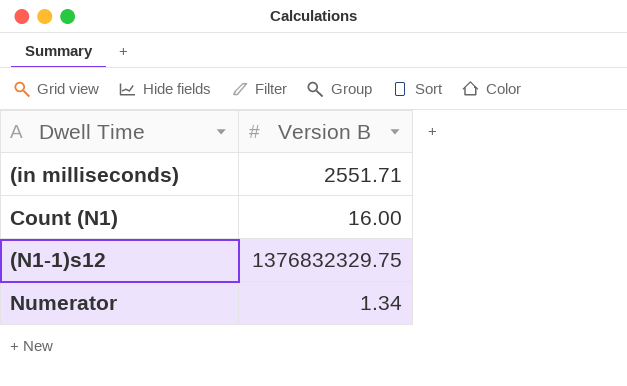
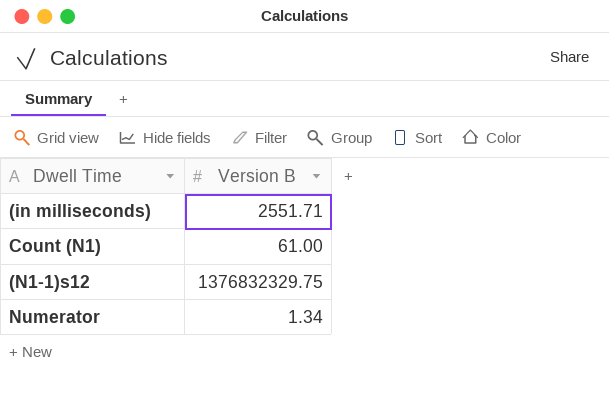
Count (N1) | Version B: 16.00 -> 61.00

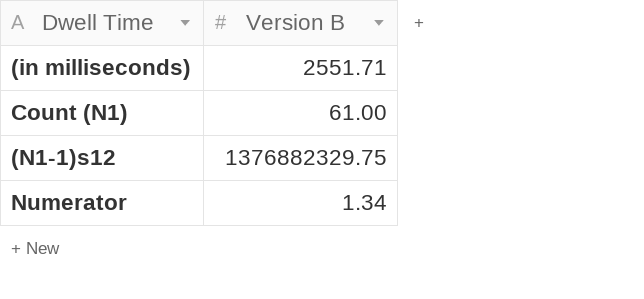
(N1-1)s12 | Version B: 1376832329.75 -> 1376882329.75

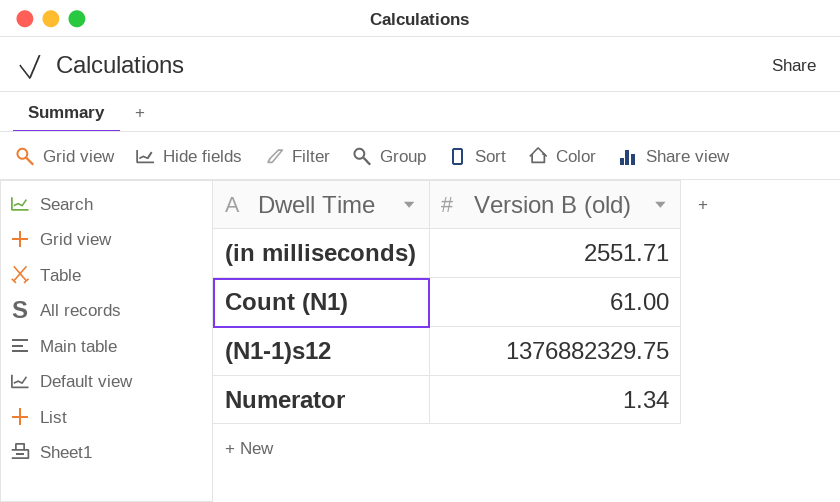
column name: Version B -> Version B (old)

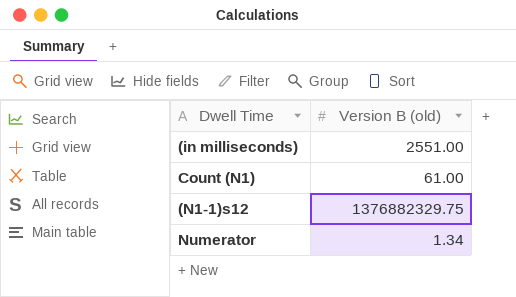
(in milliseconds) | Version B (old): 2551.71 -> 2551.00

